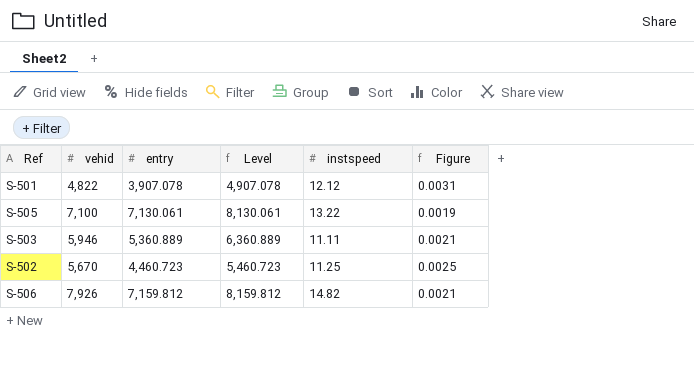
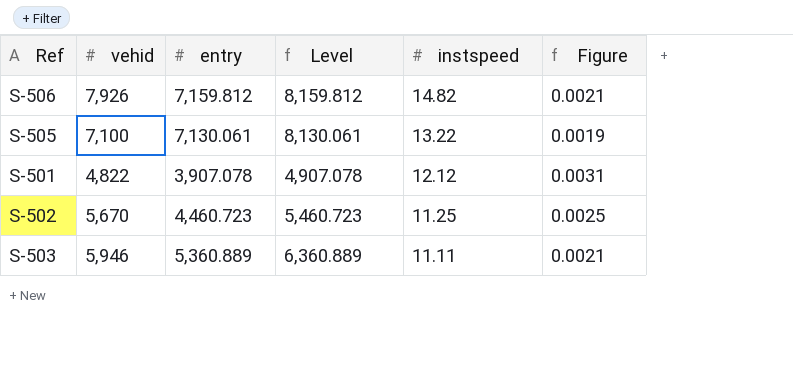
row order: none -> instspeed descending

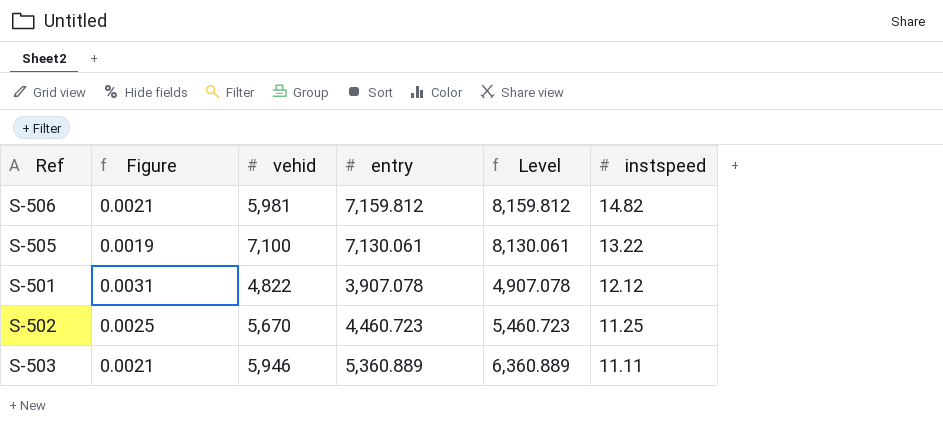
column Figure | position: 6 -> 2
S-506 | vehid: 7,926 -> 5,981

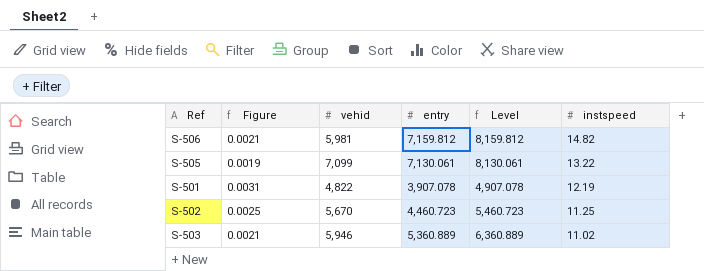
S-505 | vehid: 7,100 -> 7,099
S-501 | instspeed: 12.12 -> 12.19
S-503 | instspeed: 11.11 -> 11.02

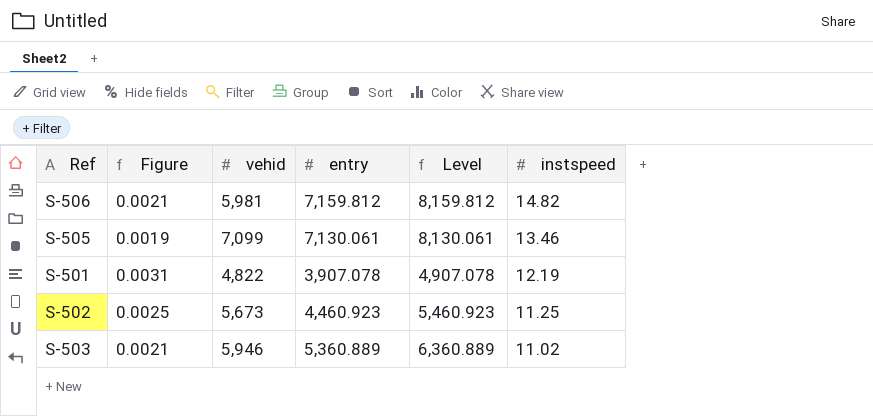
S-505 | instspeed: 13.22 -> 13.46
S-502 | vehid: 5,670 -> 5,673
S-502 | entry: 4,460.723 -> 4,460.923
S-502 | Level: 5,460.723 -> 5,460.923

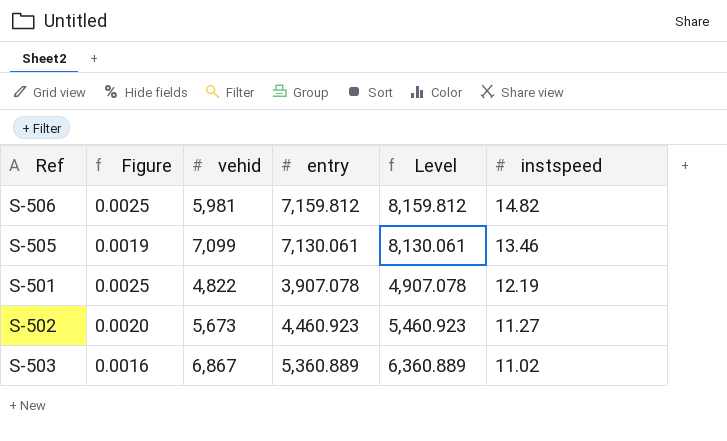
column Figure | formula: [instspeed] / [entry] -> [instspeed] / [vehid]
S-502 | instspeed: 11.25 -> 11.27
S-503 | vehid: 5,946 -> 6,867

